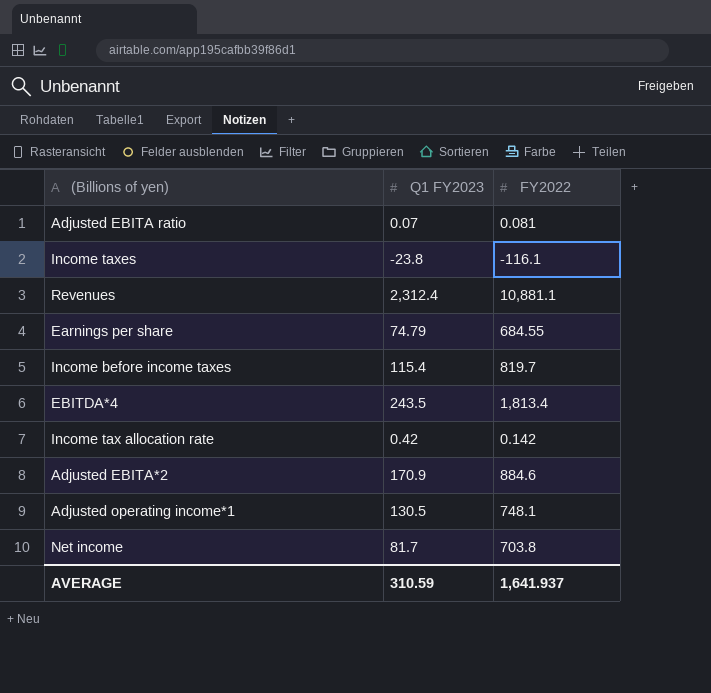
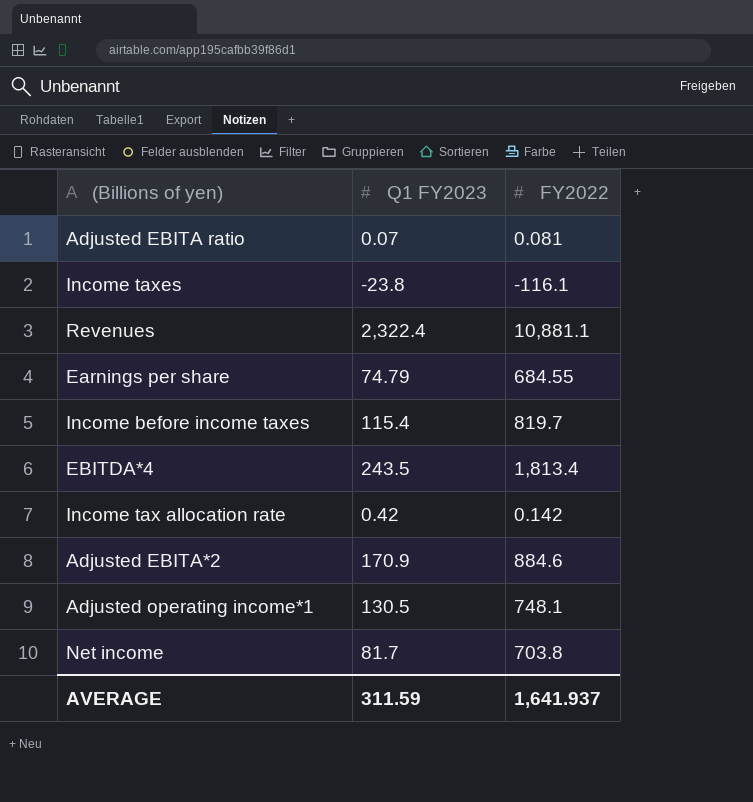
Revenues | Q1 FY2023: 2,312.4 -> 2,322.4
AVERAGE | Q1 FY2023: 310.59 -> 311.59

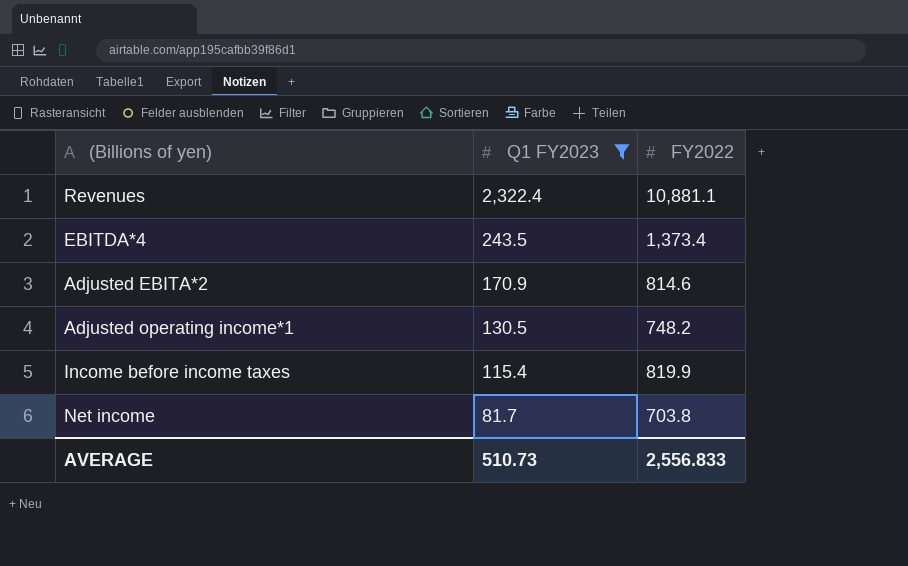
filter: none -> Q1 FY2023 >= 81.7
row order: none -> Q1 FY2023 descending
EBITDA*4 | FY2022: 1,813.4 -> 1,373.4
Adjusted EBITA*2 | FY2022: 884.6 -> 814.6
Adjusted operating income*1 | FY2022: 748.1 -> 748.2
Income before income taxes | FY2022: 819.7 -> 819.9
AVERAGE | Q1 FY2023: 311.59 -> 510.73
AVERAGE | FY2022: 1,641.937 -> 2,556.833

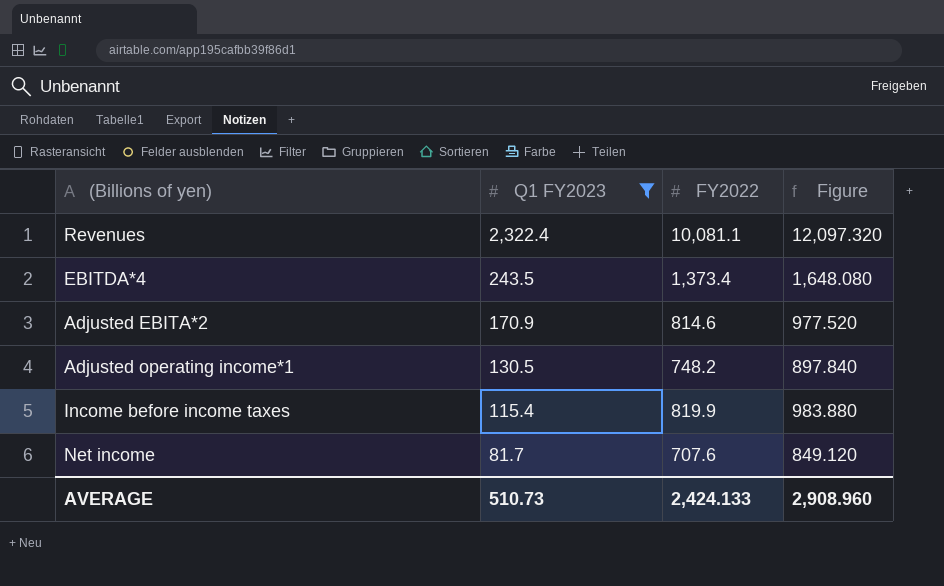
column Figure | formula: none -> [FY2022] * 1.2
Revenues | FY2022: 10,881.1 -> 10,081.1
Net income | FY2022: 703.8 -> 707.6
AVERAGE | FY2022: 2,556.833 -> 2,424.133

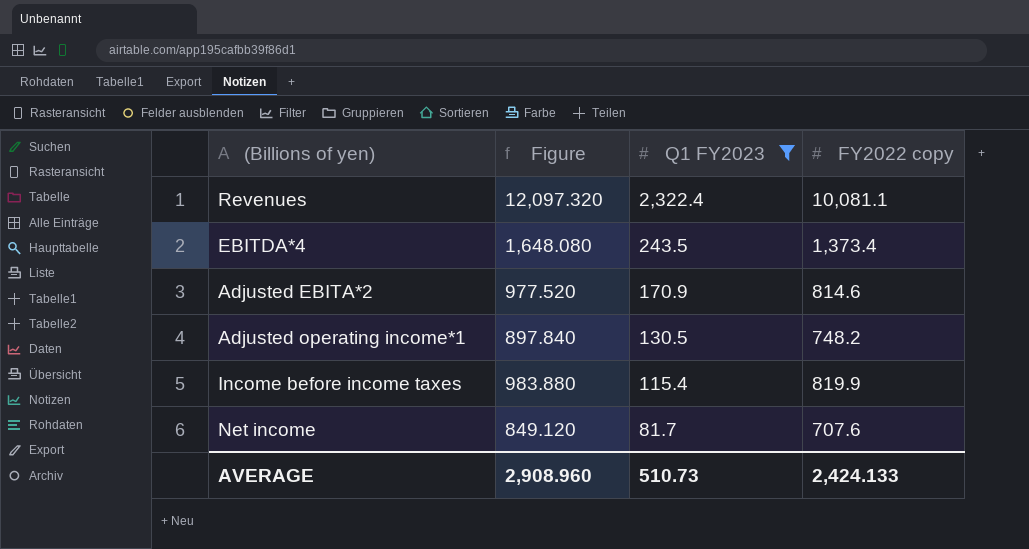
column Figure | position: 4 -> 2
column name: FY2022 -> FY2022 copy

